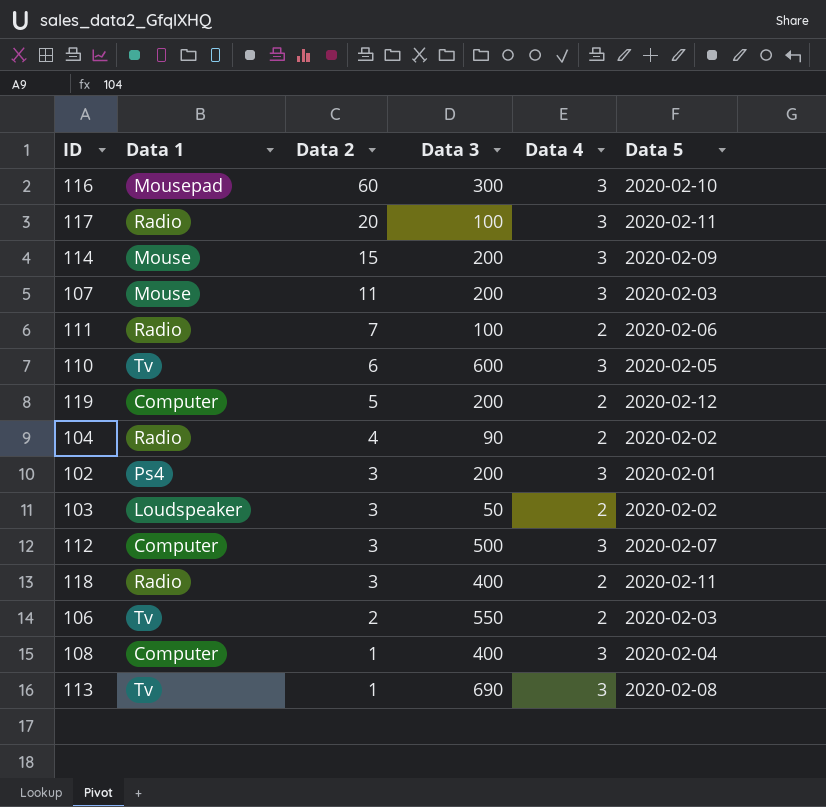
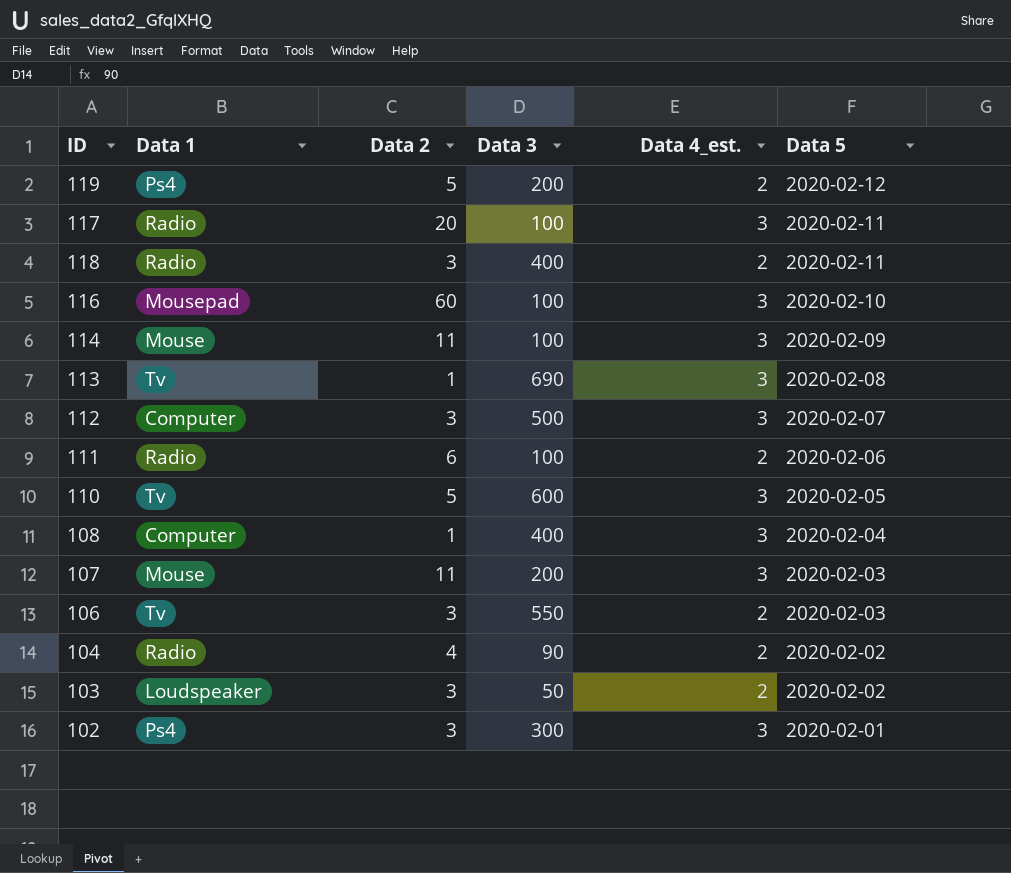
row order: Data 2 descending -> Data 5 descending
column name: Data 4 -> Data 4_est.
119 | Data 1: Computer -> Ps4
116 | Data 3: 300 -> 100
114 | Data 2: 15 -> 11
114 | Data 3: 200 -> 100
111 | Data 2: 7 -> 6
110 | Data 2: 6 -> 5
106 | Data 2: 2 -> 3
102 | Data 3: 200 -> 300

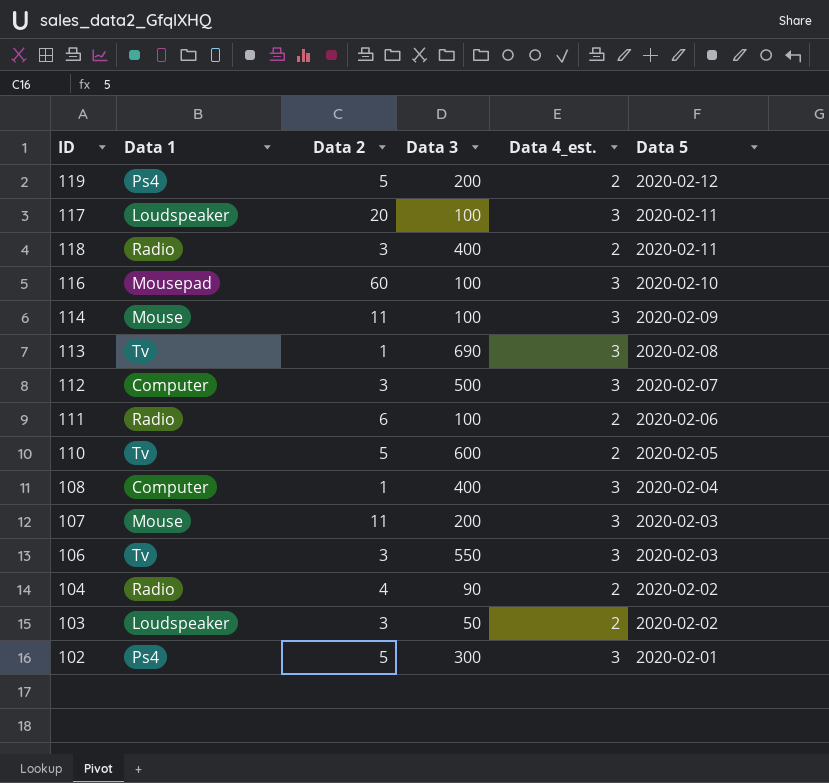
117 | Data 1: Radio -> Loudspeaker
110 | Data 4_est.: 3 -> 2
106 | Data 4_est.: 2 -> 3
102 | Data 2: 3 -> 5

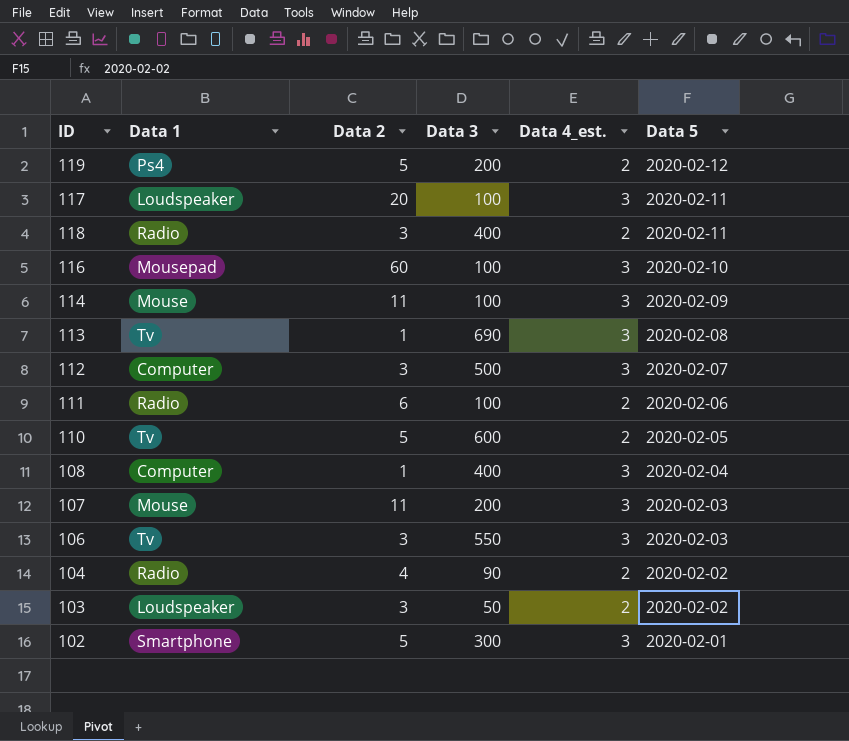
102 | Data 1: Ps4 -> Smartphone

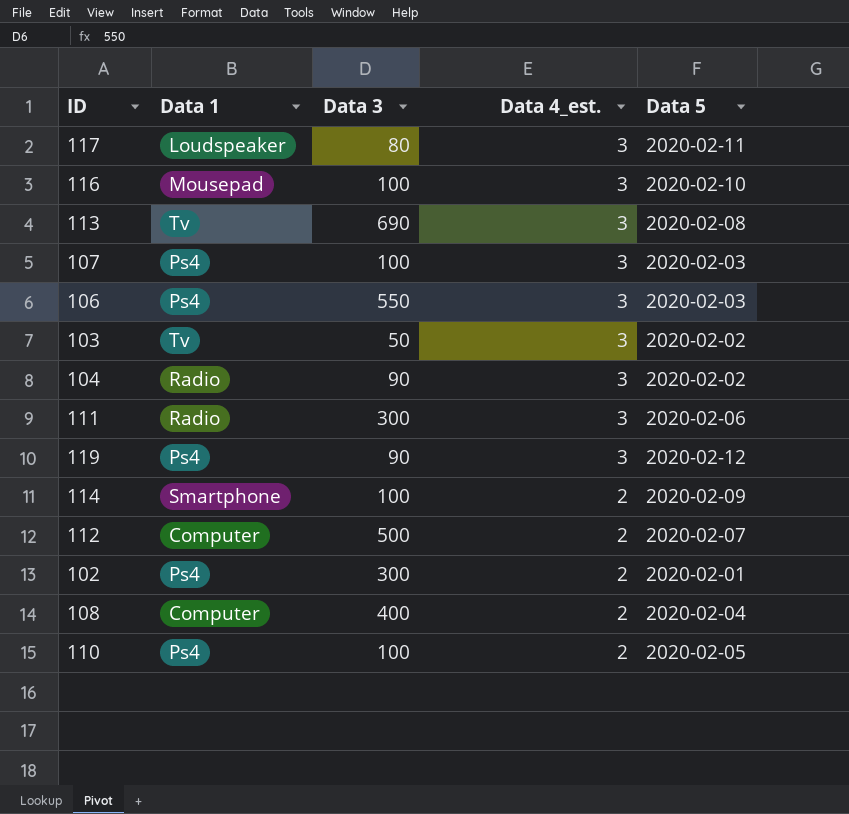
row order: Data 5 descending -> Data 4_est. descending
column Data 2 | position: 3 -> none
row 118: Radio | 3 | 400 | 2 | 2020-02-11 -> none
117 | Data 3: 100 -> 80
107 | Data 1: Mouse -> Ps4
107 | Data 3: 200 -> 100
106 | Data 1: Tv -> Ps4
103 | Data 1: Loudspeaker -> Tv
103 | Data 4_est.: 2 -> 3
104 | Data 4_est.: 2 -> 3
111 | Data 3: 100 -> 300
111 | Data 4_est.: 2 -> 3
119 | Data 3: 200 -> 90
119 | Data 4_est.: 2 -> 3
114 | Data 1: Mouse -> Smartphone
114 | Data 4_est.: 3 -> 2
112 | Data 4_est.: 3 -> 2
102 | Data 1: Smartphone -> Ps4
102 | Data 4_est.: 3 -> 2
108 | Data 4_est.: 3 -> 2
110 | Data 1: Tv -> Ps4
110 | Data 3: 600 -> 100

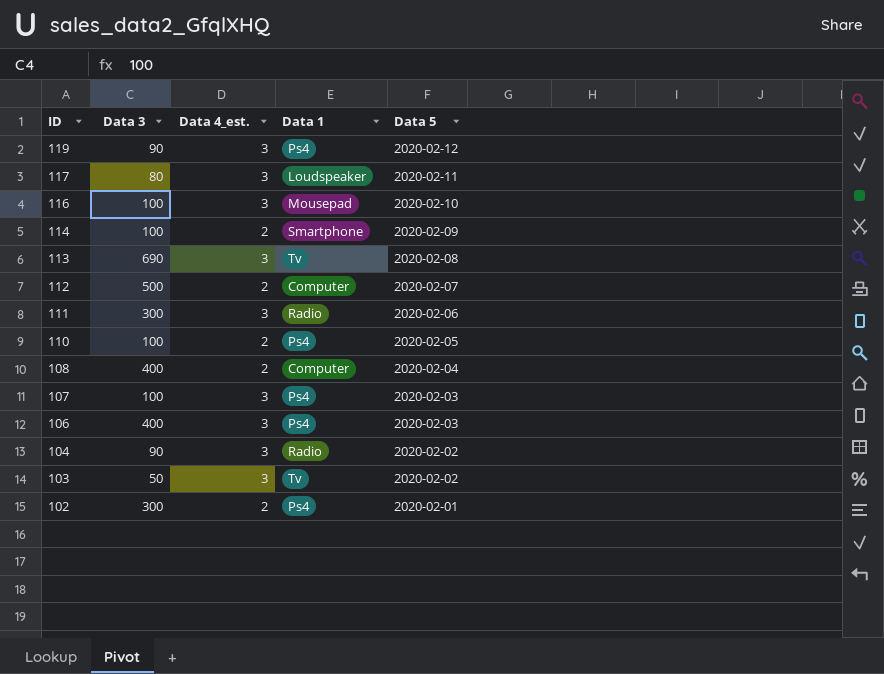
row order: Data 4_est. descending -> ID descending
column Data 1 | position: 2 -> 4
106 | Data 3: 550 -> 400

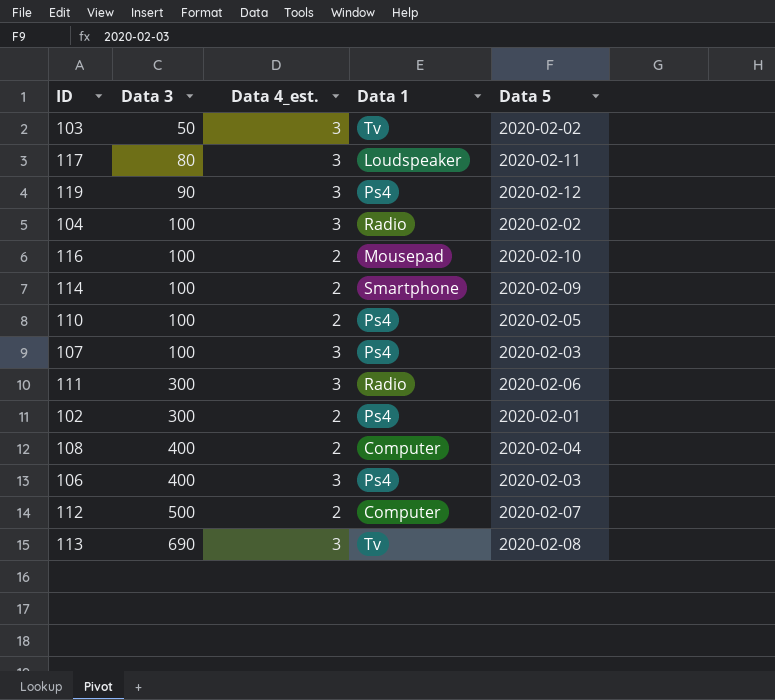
row order: ID descending -> Data 3 ascending
104 | Data 3: 90 -> 100
116 | Data 4_est.: 3 -> 2

